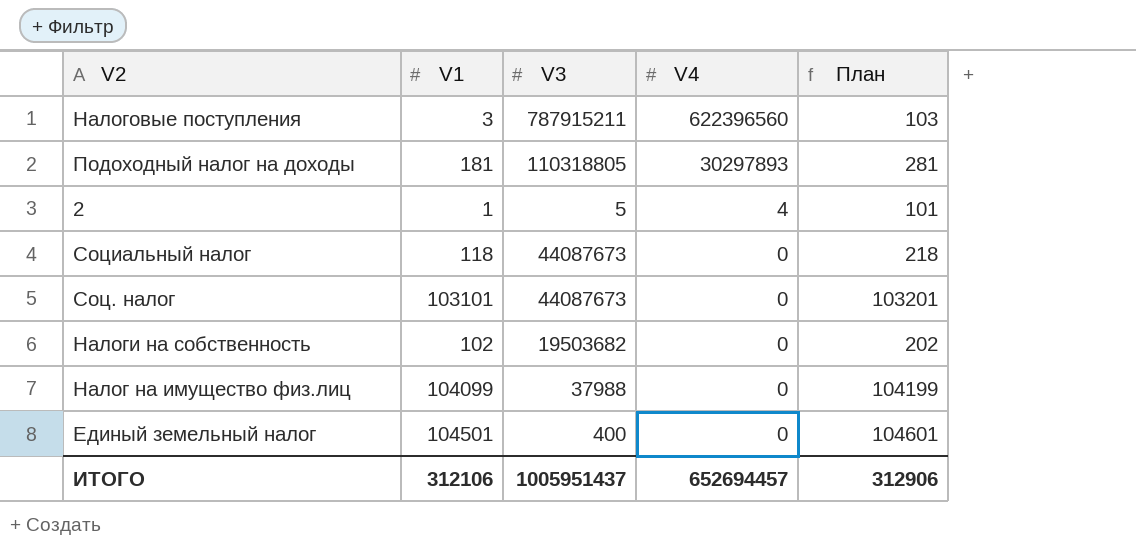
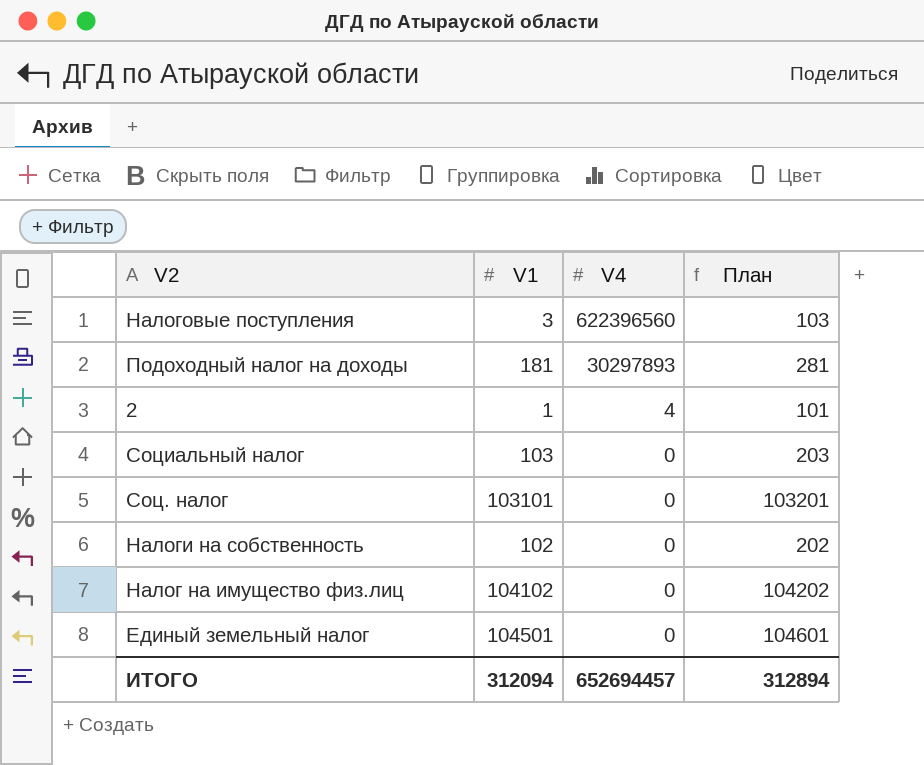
column V3 | position: 3 -> none
Социальный налог | V1: 118 -> 103
Социальный налог | План: 218 -> 203
Hалог на имущество физ.лиц | V1: 104099 -> 104102
Hалог на имущество физ.лиц | План: 104199 -> 104202
ИТОГО | V1: 312106 -> 312094
ИТОГО | План: 312906 -> 312894

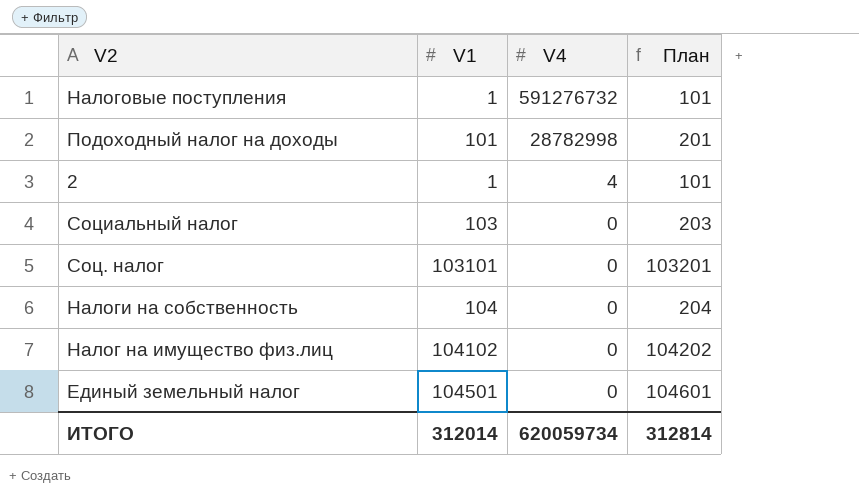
Hалоговые поступления | V1: 3 -> 1
Hалоговые поступления | V4: 622396560 -> 591276732
Hалоговые поступления | План: 103 -> 101
Подоходный налог на доходы | V1: 181 -> 101
Подоходный налог на доходы | V4: 30297893 -> 28782998
Подоходный налог на доходы | План: 281 -> 201
Налоги на собственность | V1: 102 -> 104
Налоги на собственность | План: 202 -> 204
ИТОГО | V1: 312094 -> 312014
ИТОГО | V4: 652694457 -> 620059734
ИТОГО | План: 312894 -> 312814

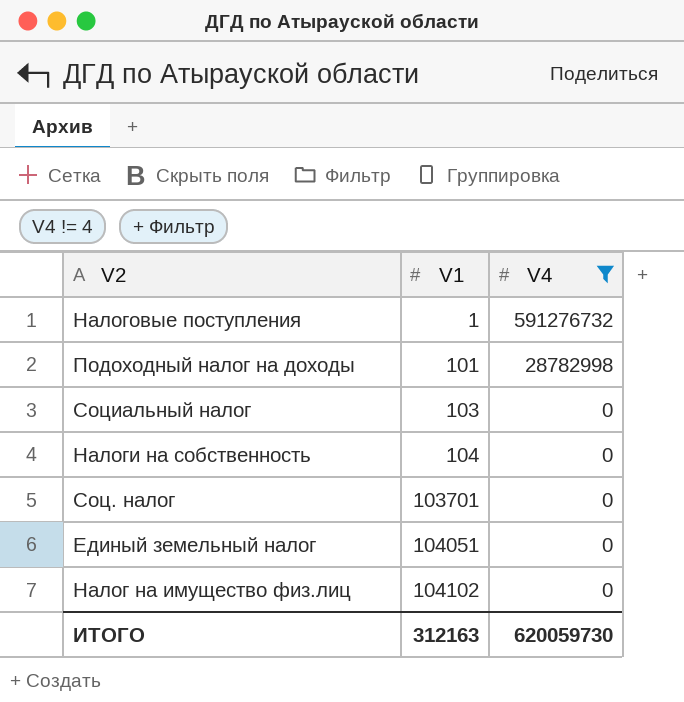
filter: none -> V4 != 4
row order: V4 descending -> V1 ascending
column План | formula: [V1] + 100 -> none
Соц. налог | V1: 103101 -> 103701
Единый земельный налог | V1: 104501 -> 104051
ИТОГО | V1: 312014 -> 312163
ИТОГО | V4: 620059734 -> 620059730

